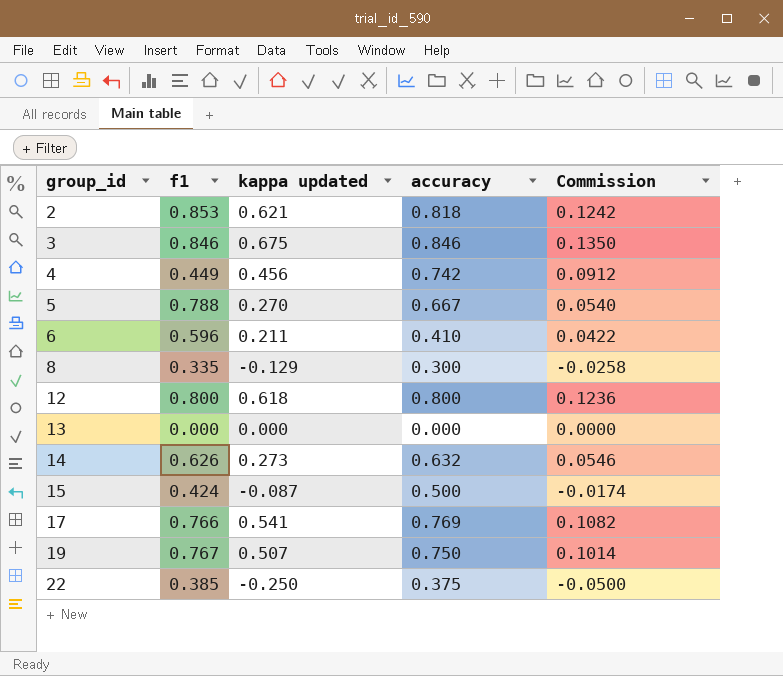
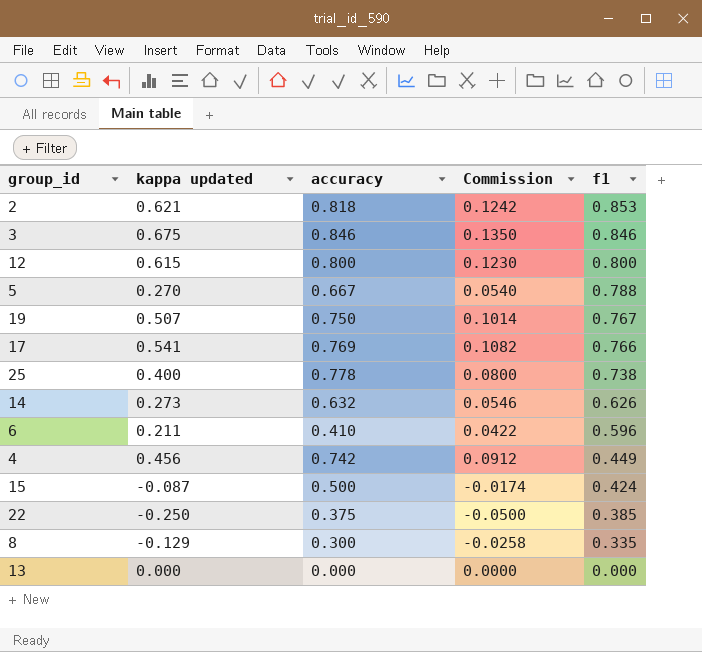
row order: group_id ascending -> f1 descending
column f1 | position: 2 -> 5
12 | kappa updated: 0.618 -> 0.615
12 | Commission: 0.1236 -> 0.1230
row 25: none -> 0.400 | 0.778 | 0.0800 | 0.738

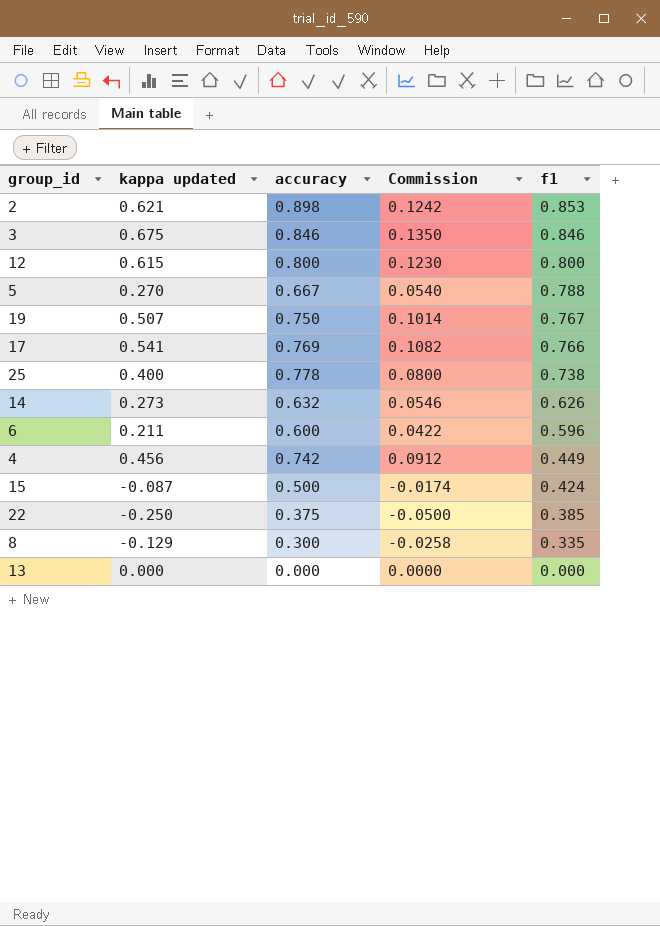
2 | accuracy: 0.818 -> 0.898
6 | accuracy: 0.410 -> 0.600

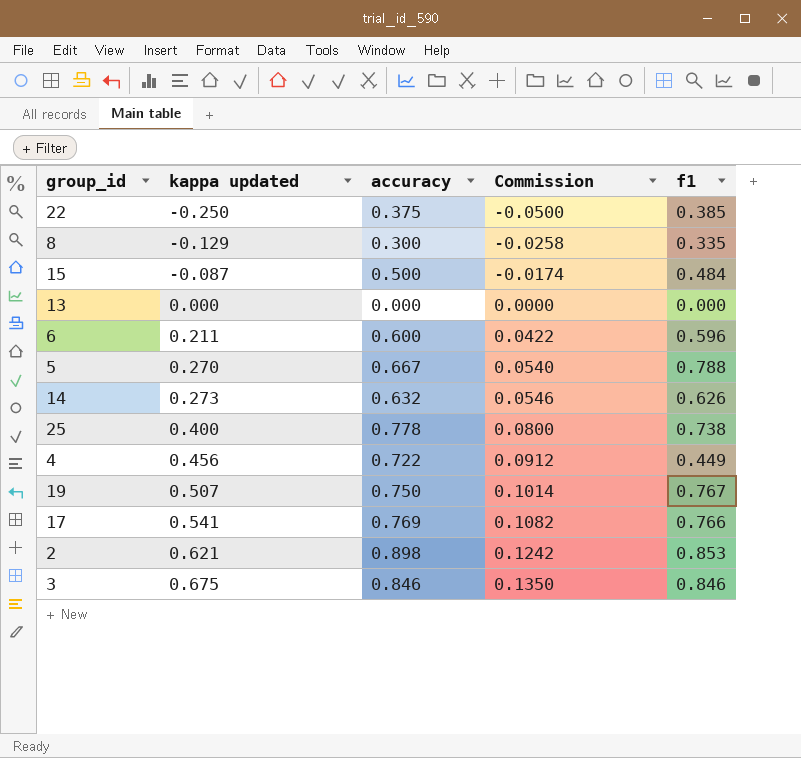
row order: f1 descending -> kappa updated ascending
row 12: 0.615 | 0.800 | 0.1230 | 0.800 -> none
15 | f1: 0.424 -> 0.484
4 | accuracy: 0.742 -> 0.722

